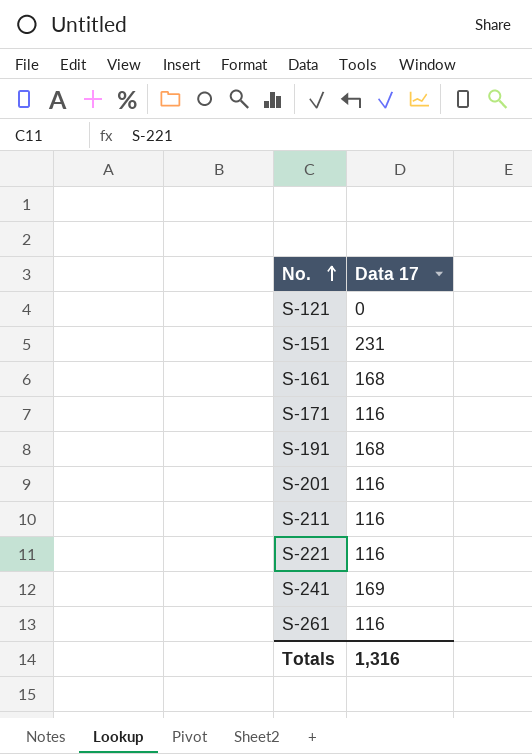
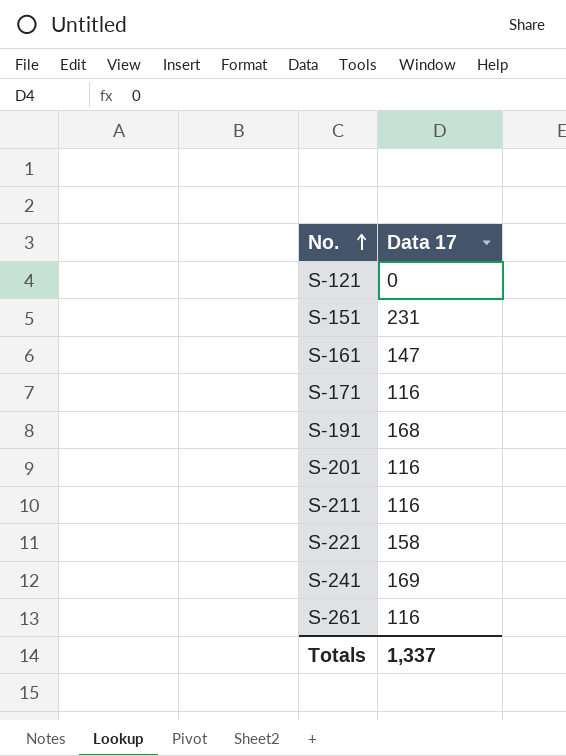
S-161 | Data 17: 168 -> 147
S-221 | Data 17: 116 -> 158
Totals | Data 17: 1,316 -> 1,337

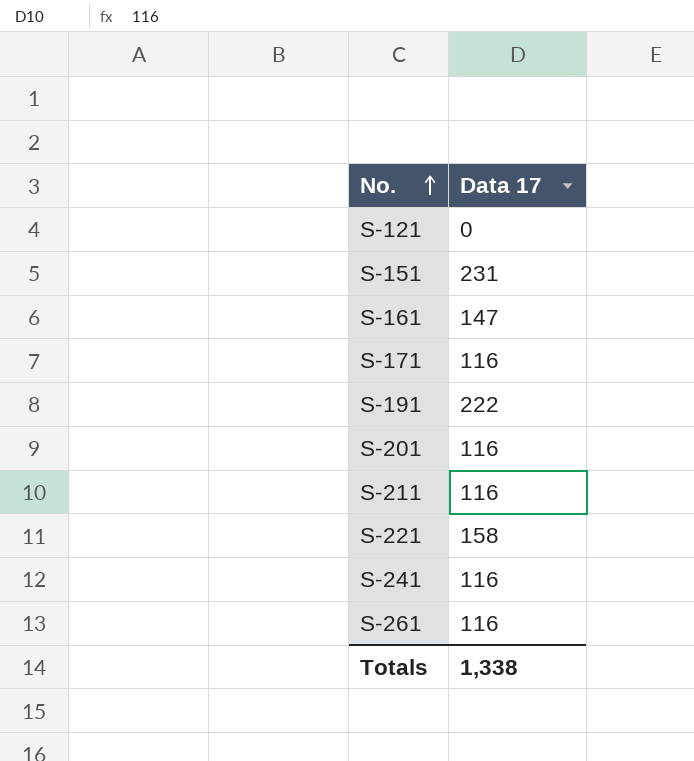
S-191 | Data 17: 168 -> 222
S-241 | Data 17: 169 -> 116
Totals | Data 17: 1,337 -> 1,338

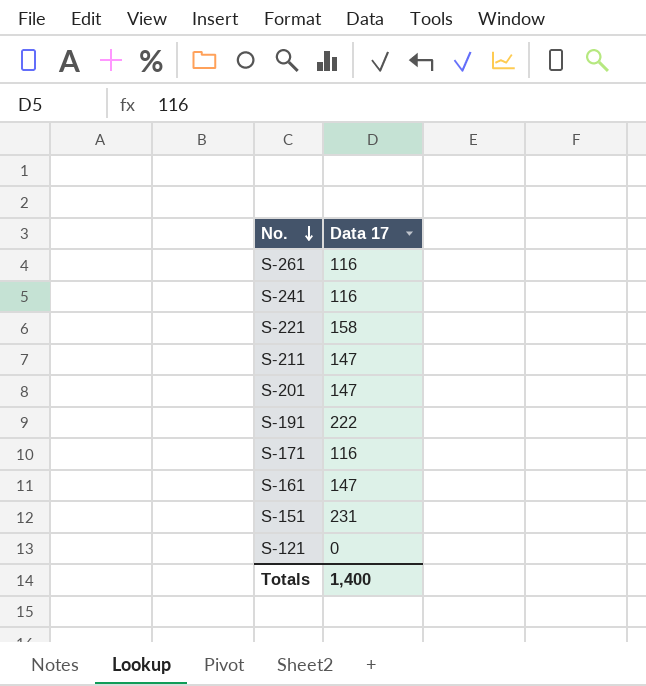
row order: No. ascending -> No. descending
S-211 | Data 17: 116 -> 147
S-201 | Data 17: 116 -> 147
Totals | Data 17: 1,338 -> 1,400

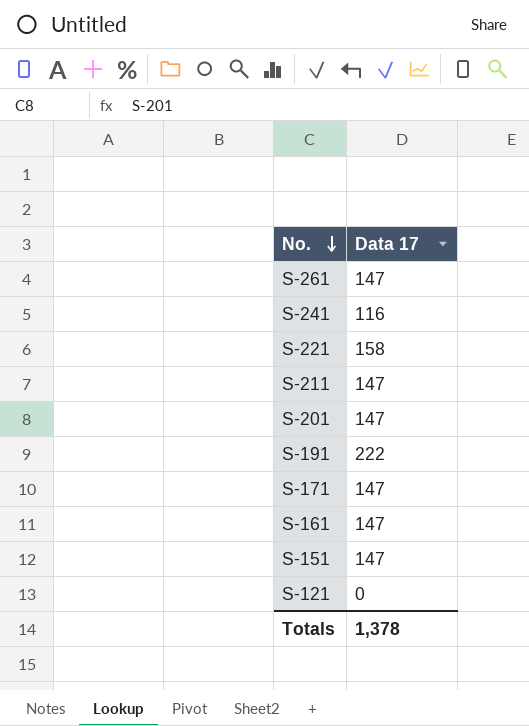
S-261 | Data 17: 116 -> 147
S-171 | Data 17: 116 -> 147
S-151 | Data 17: 231 -> 147
Totals | Data 17: 1,400 -> 1,378

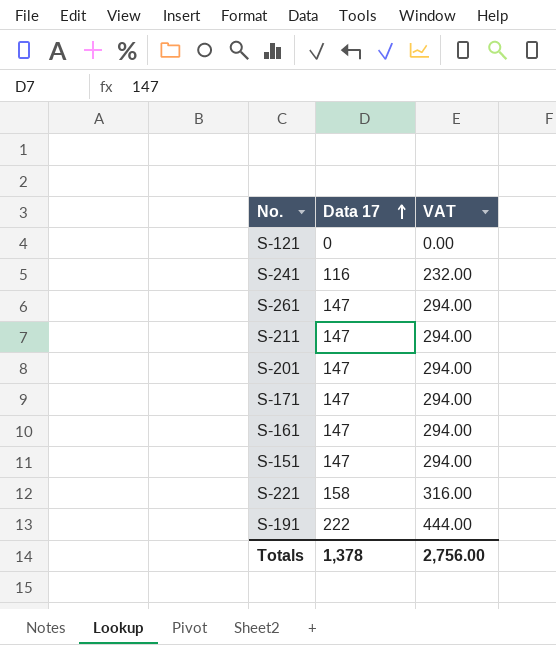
row order: No. descending -> Data 17 ascending
column VAT | formula: none -> [Data 17] * 2

